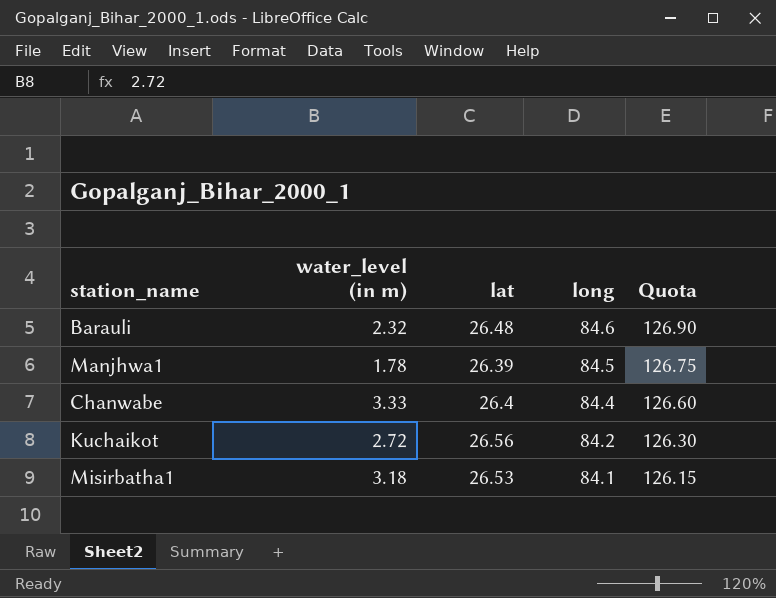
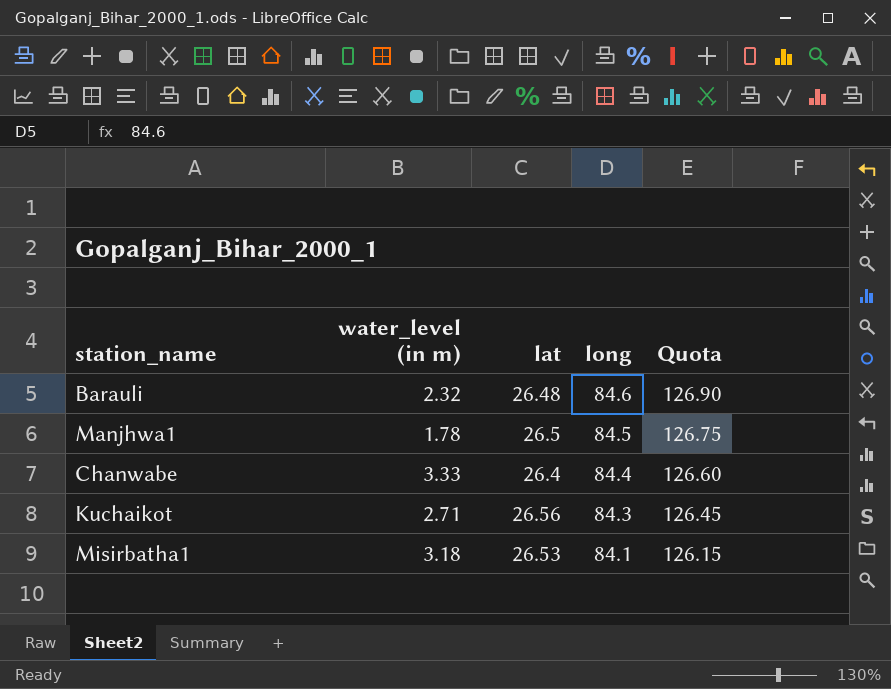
Manjhwa1 | lat: 26.39 -> 26.5
Kuchaikot | water_level (in m): 2.72 -> 2.71
Kuchaikot | long: 84.2 -> 84.3
Kuchaikot | Quota: 126.30 -> 126.45

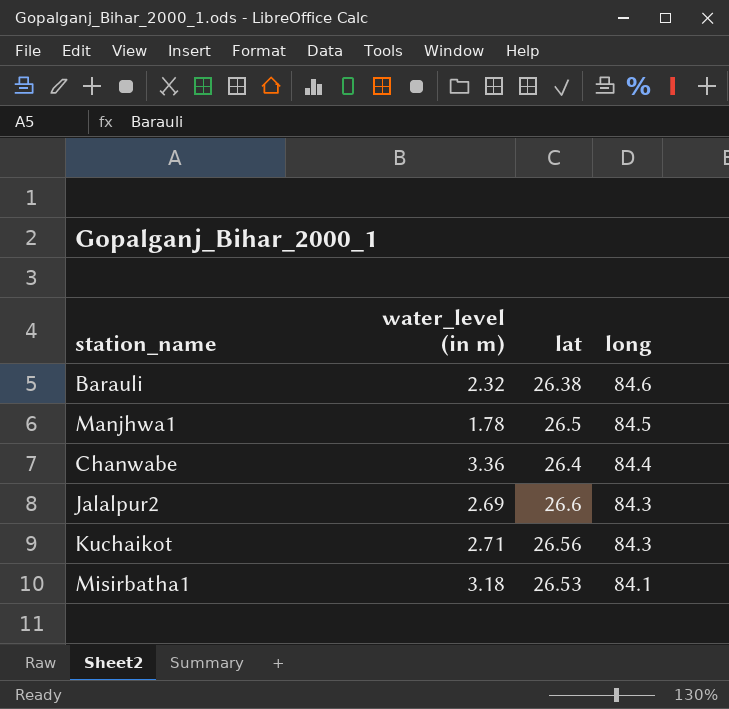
column Quota | formula: [long] * 1.5 -> none
Barauli | lat: 26.48 -> 26.38
Chanwabe | water_level (in m): 3.33 -> 3.36
row Jalalpur2: none -> 2.69 | 26.6 | 84.3

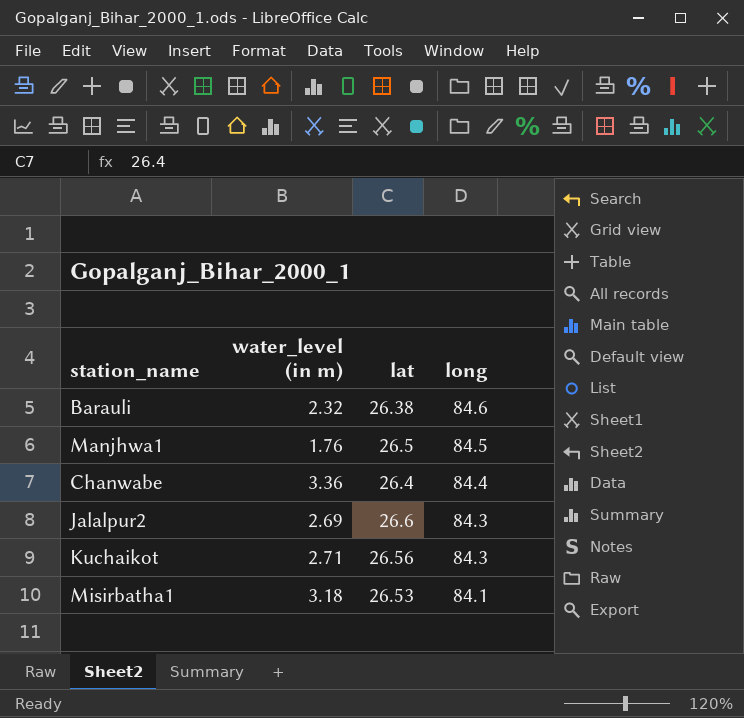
Manjhwa1 | water_level (in m): 1.78 -> 1.76

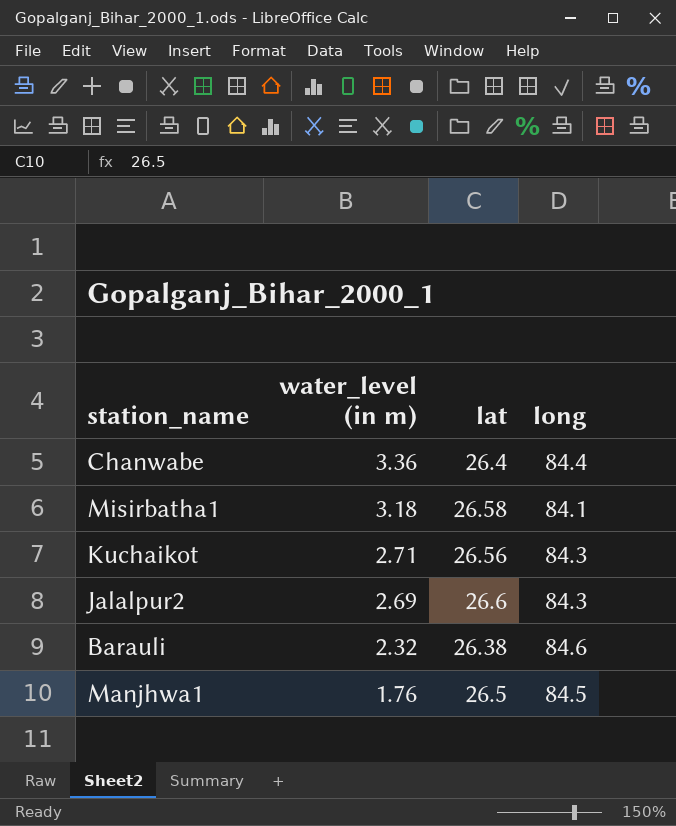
row order: long descending -> water_level (in m) descending
Misirbatha1 | lat: 26.53 -> 26.58

